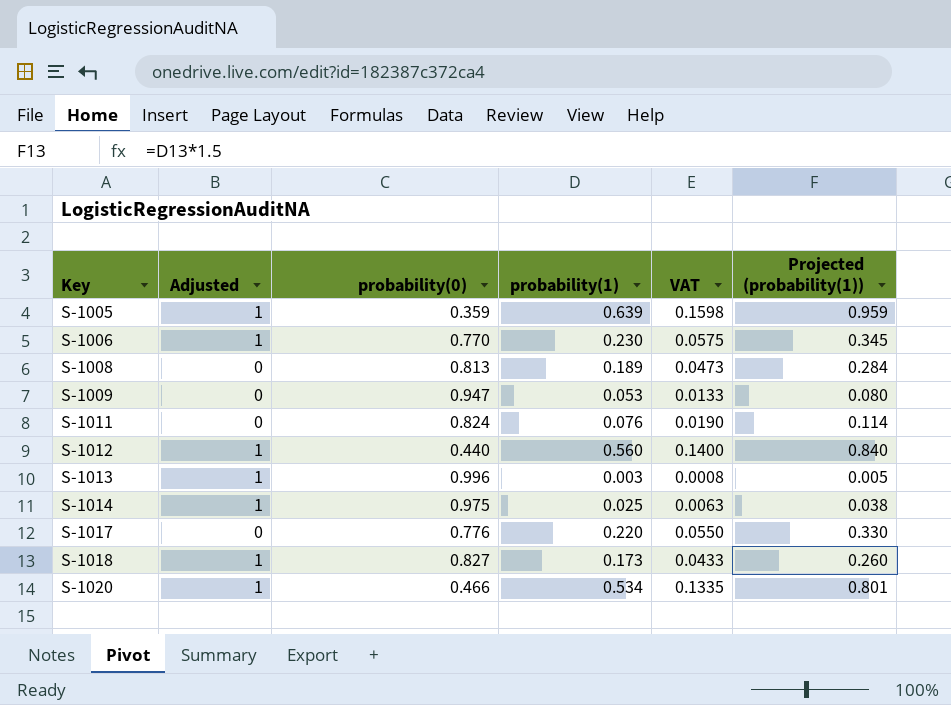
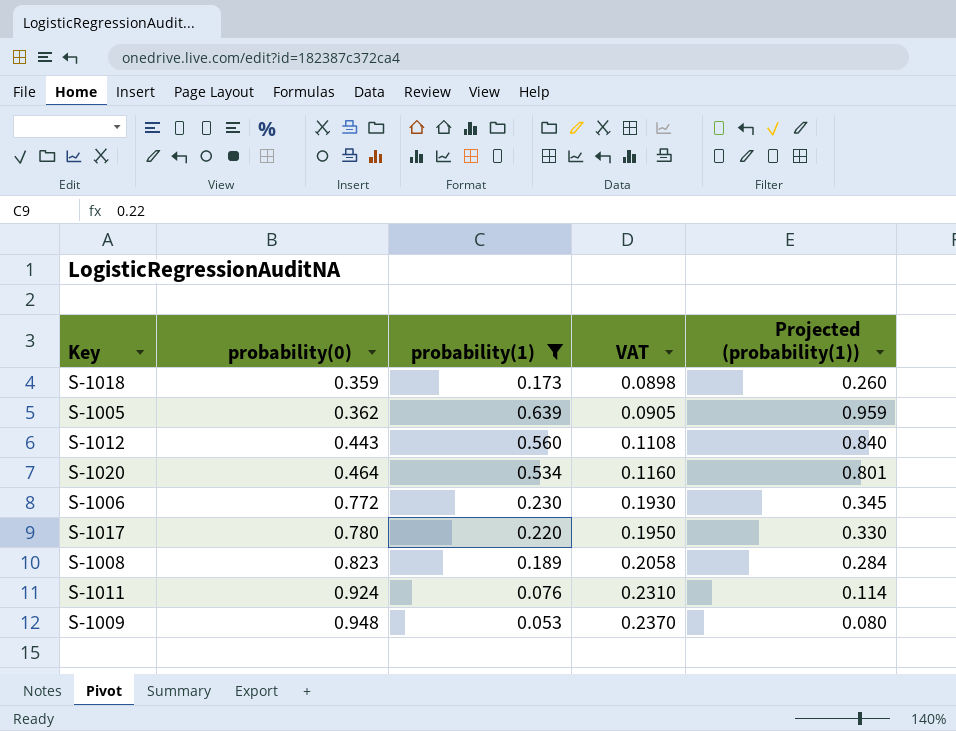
filter: none -> probability(1) >= 0.053
row order: Key ascending -> probability(0) ascending
column Adjusted | position: 2 -> none
column VAT | formula: [probability(1)] * 0.25 -> [probability(0)] * 0.25
S-1018 | probability(0): 0.827 -> 0.359
S-1005 | probability(0): 0.359 -> 0.362
S-1012 | probability(0): 0.440 -> 0.443
S-1020 | probability(0): 0.466 -> 0.464
S-1006 | probability(0): 0.770 -> 0.772
S-1017 | probability(0): 0.776 -> 0.780
S-1008 | probability(0): 0.813 -> 0.823
S-1011 | probability(0): 0.824 -> 0.924
S-1009 | probability(0): 0.947 -> 0.948

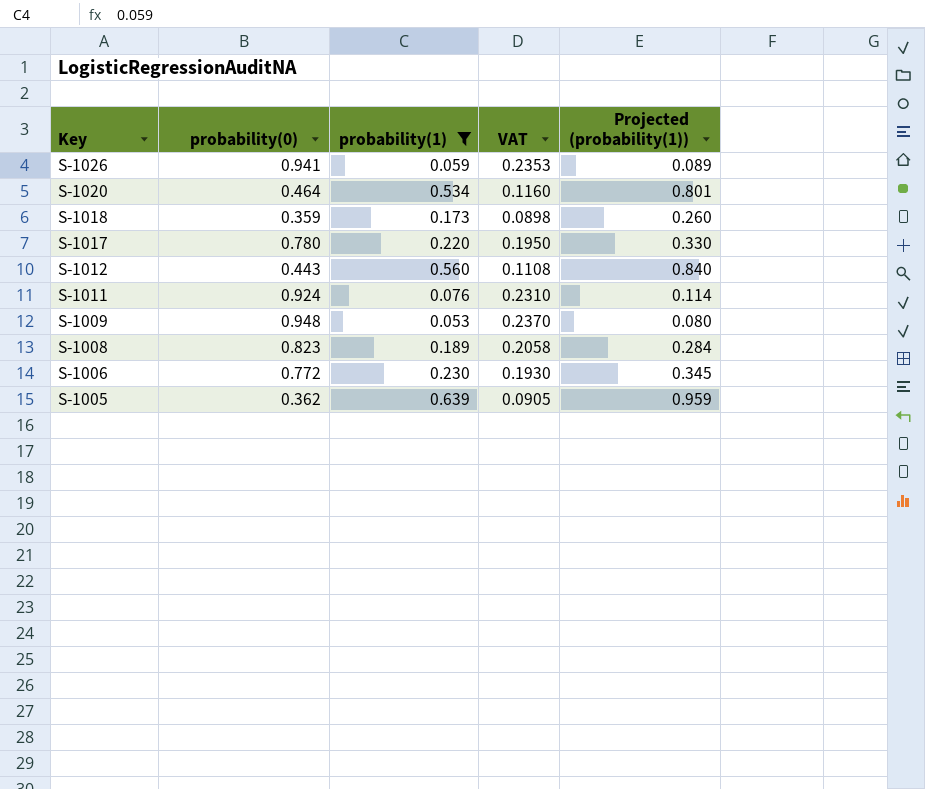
row order: probability(0) ascending -> Key descending
row S-1026: none -> 0.941 | 0.059 | 0.2353 | 0.089

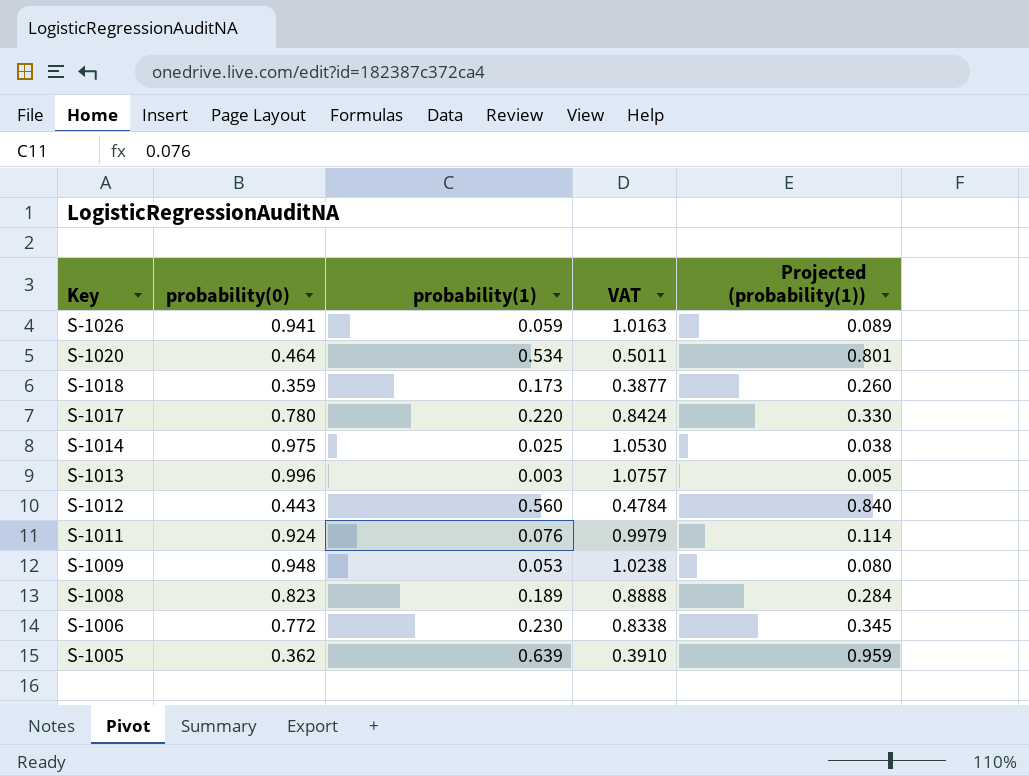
filter: probability(1) >= 0.053 -> none
column VAT | formula: [probability(0)] * 0.25 -> [probability(0)] * 1.08

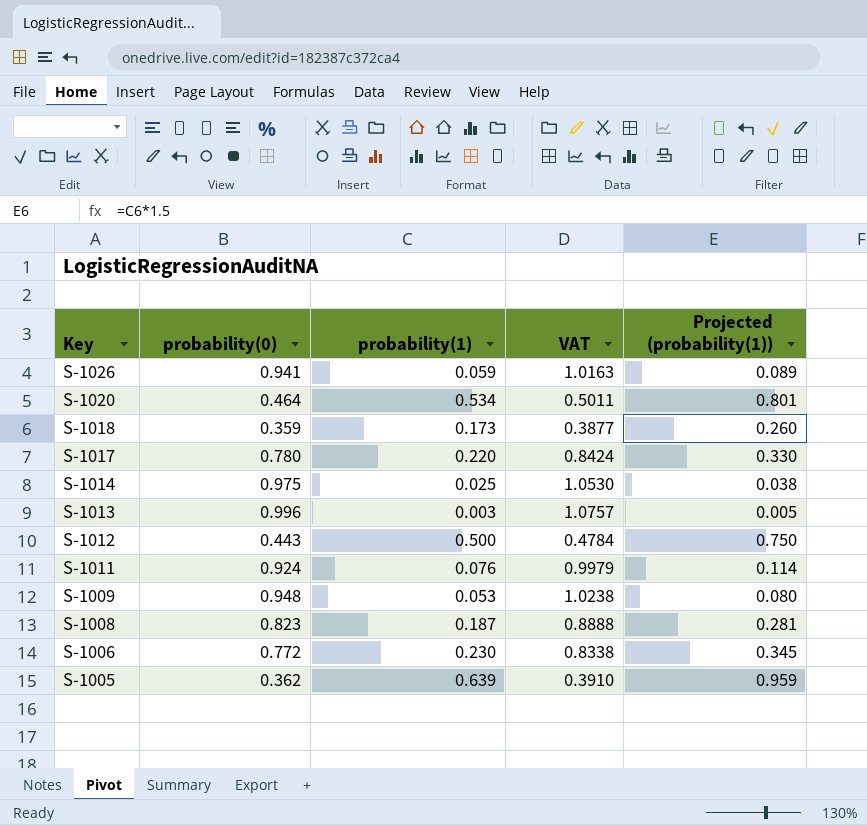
S-1012 | probability(1): 0.560 -> 0.500
S-1012 | Projected (probability(1)): 0.840 -> 0.750
S-1008 | probability(1): 0.189 -> 0.187
S-1008 | Projected (probability(1)): 0.284 -> 0.281

